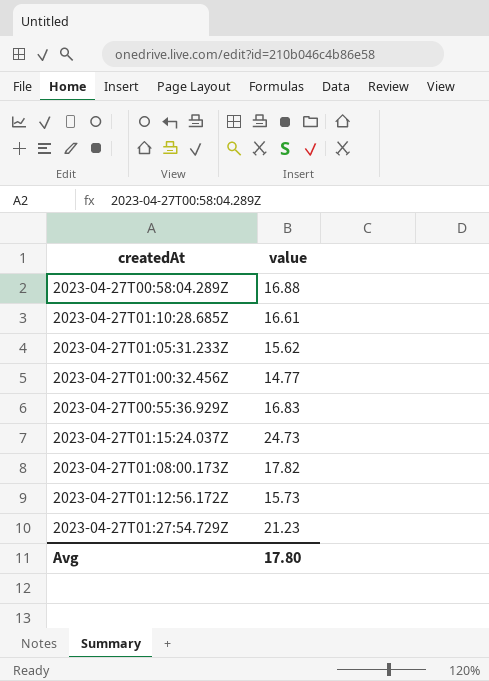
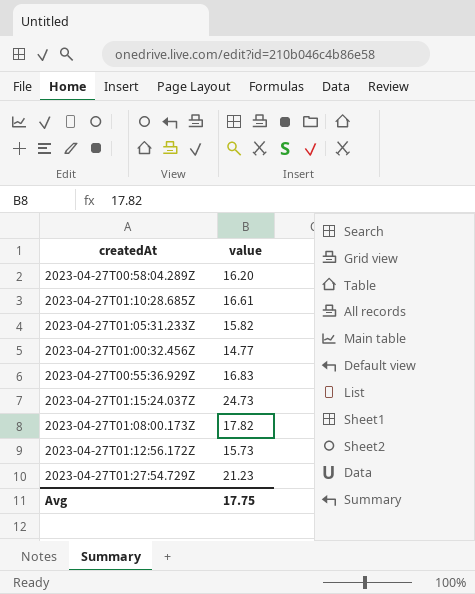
2023-04-27T00:58:04.289Z | value: 16.88 -> 16.20
2023-04-27T01:05:31.233Z | value: 15.62 -> 15.82
Avg | value: 17.80 -> 17.75

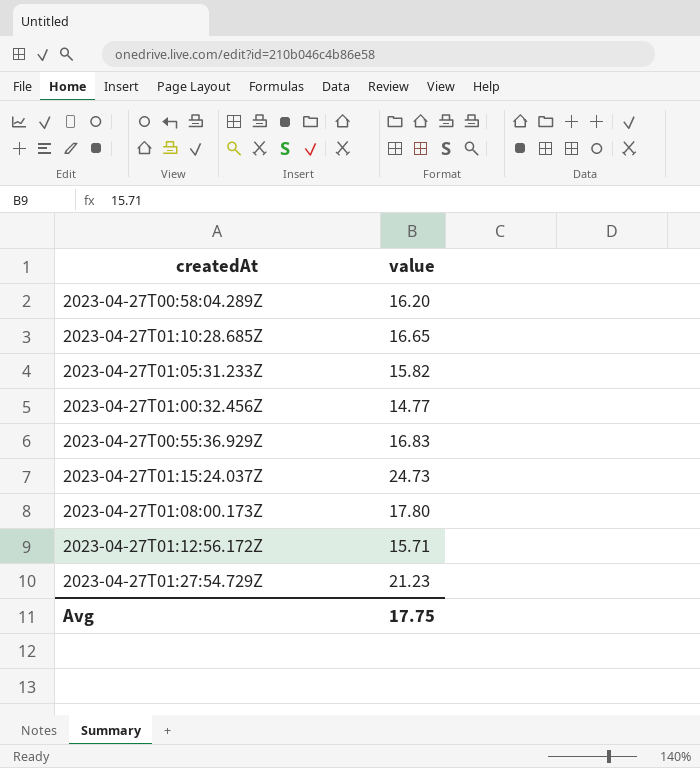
2023-04-27T01:10:28.685Z | value: 16.61 -> 16.65
2023-04-27T01:08:00.173Z | value: 17.82 -> 17.80
2023-04-27T01:12:56.172Z | value: 15.73 -> 15.71

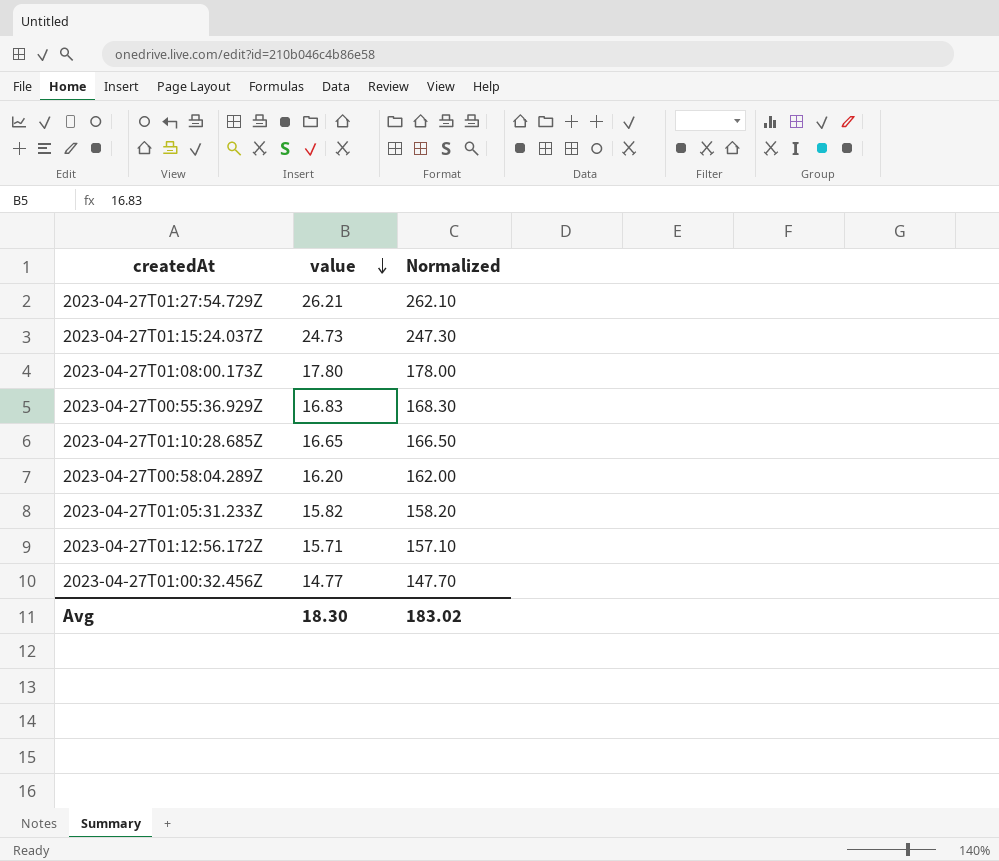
row order: none -> value descending
column Normalized | formula: none -> [value] * 10
2023-04-27T01:27:54.729Z | value: 21.23 -> 26.21
Avg | value: 17.75 -> 18.30

